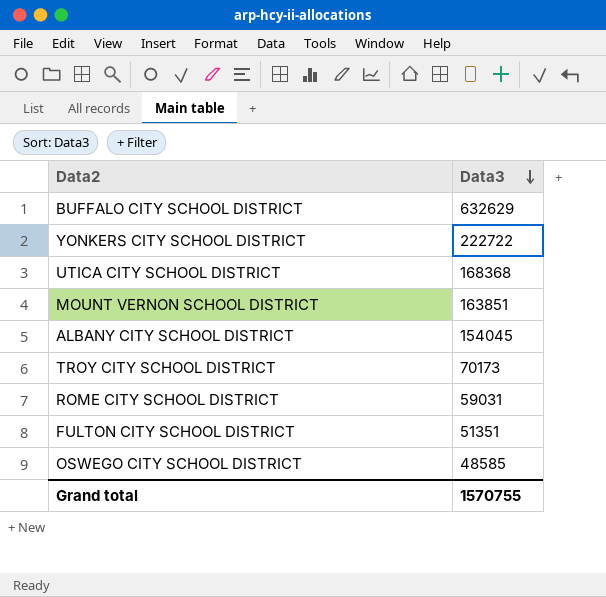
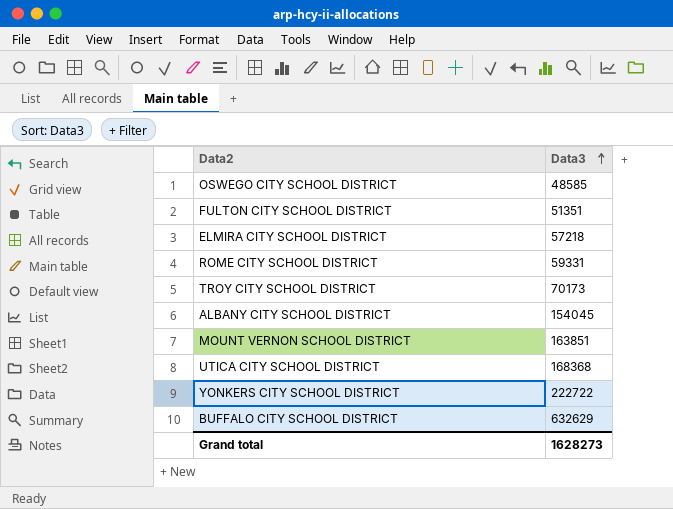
row order: Data3 descending -> Data3 ascending
row ELMIRA CITY SCHOOL DISTRICT: none -> 57218
ROME CITY SCHOOL DISTRICT | Data3: 59031 -> 59331
Grand total | Data3: 1570755 -> 1628273

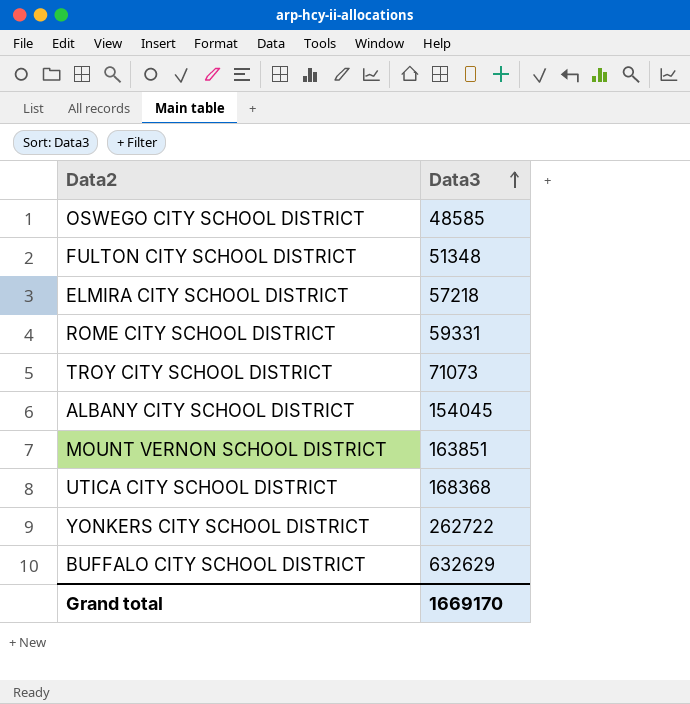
FULTON CITY SCHOOL DISTRICT | Data3: 51351 -> 51348
TROY CITY SCHOOL DISTRICT | Data3: 70173 -> 71073
YONKERS CITY SCHOOL DISTRICT | Data3: 222722 -> 262722
Grand total | Data3: 1628273 -> 1669170

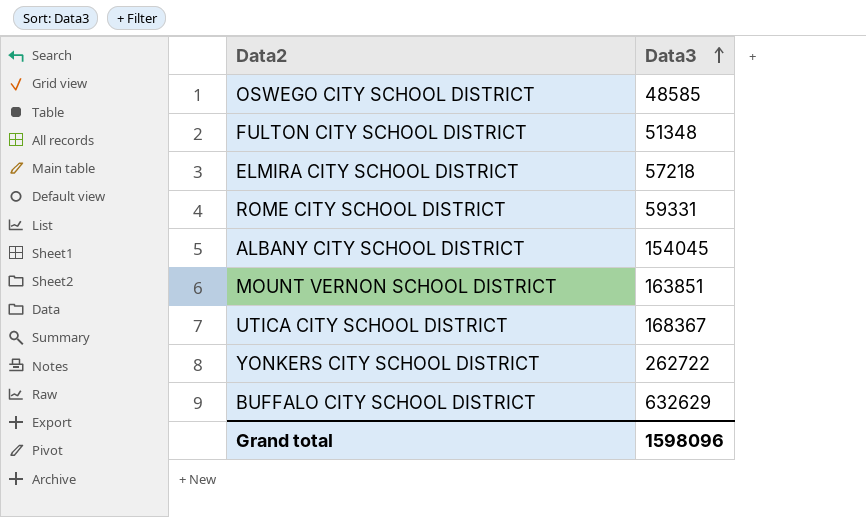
row TROY CITY SCHOOL DISTRICT: 71073 -> none
UTICA CITY SCHOOL DISTRICT | Data3: 168368 -> 168367
Grand total | Data3: 1669170 -> 1598096

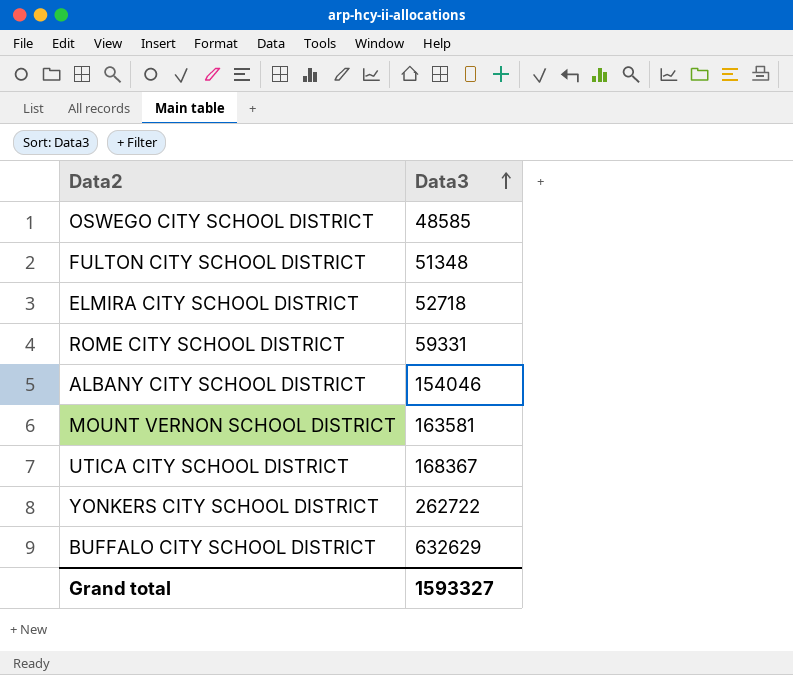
ELMIRA CITY SCHOOL DISTRICT | Data3: 57218 -> 52718
ALBANY CITY SCHOOL DISTRICT | Data3: 154045 -> 154046
MOUNT VERNON SCHOOL DISTRICT | Data3: 163851 -> 163581
Grand total | Data3: 1598096 -> 1593327

